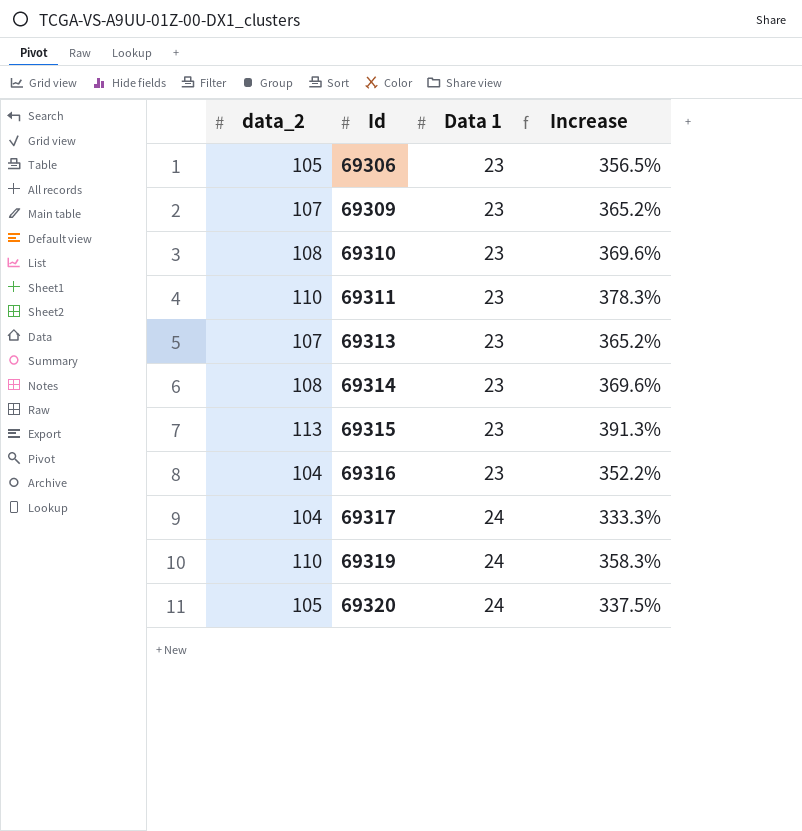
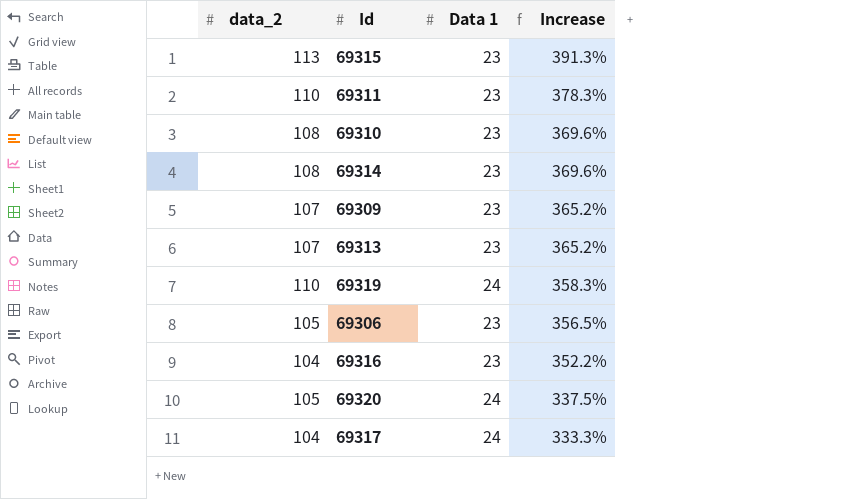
row order: Id ascending -> Increase descending

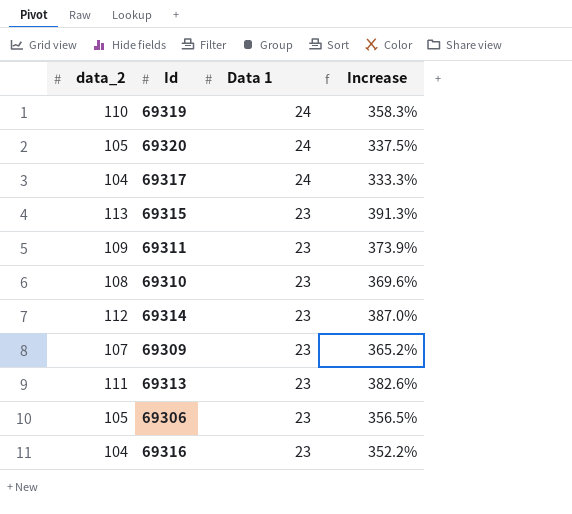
row order: Increase descending -> Data 1 descending
69311 | data_2: 110 -> 109
69311 | Increase: 378.3% -> 373.9%
69314 | data_2: 108 -> 112
69314 | Increase: 369.6% -> 387.0%
69313 | data_2: 107 -> 111
69313 | Increase: 365.2% -> 382.6%

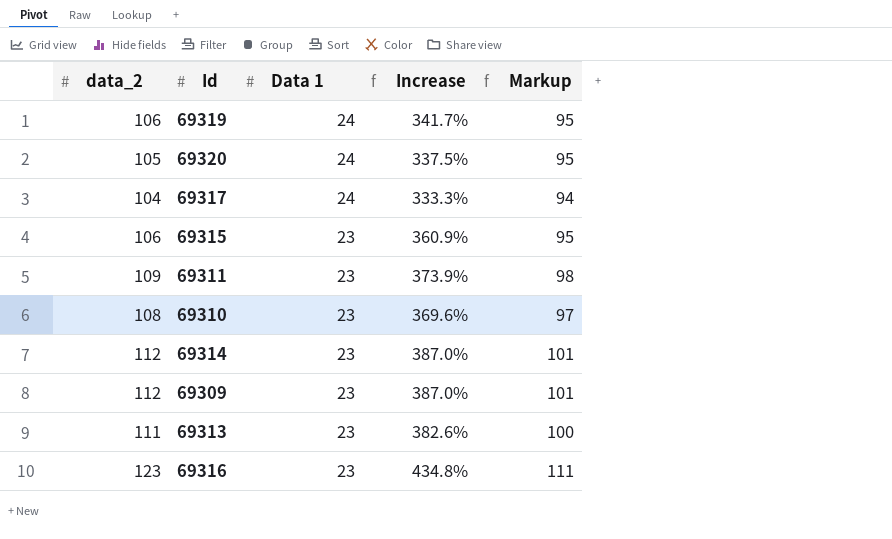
column Markup | formula: none -> [data_2] * 0.9
row 69306: 105 | 23 | 356.5% -> none
69319 | data_2: 110 -> 106
69319 | Increase: 358.3% -> 341.7%
69315 | data_2: 113 -> 106
69315 | Increase: 391.3% -> 360.9%
69309 | data_2: 107 -> 112
69309 | Increase: 365.2% -> 387.0%
69316 | data_2: 104 -> 123
69316 | Increase: 352.2% -> 434.8%

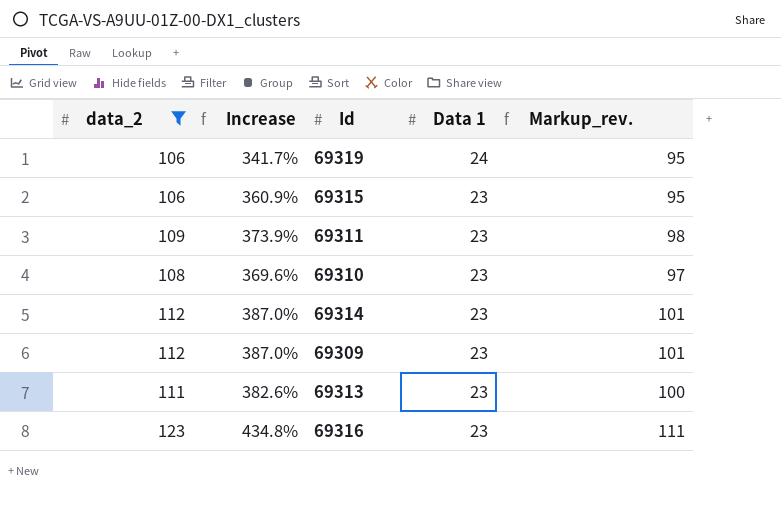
filter: none -> data_2 >= 106
column Increase | position: 4 -> 2
column name: Markup -> Markup_rev.

